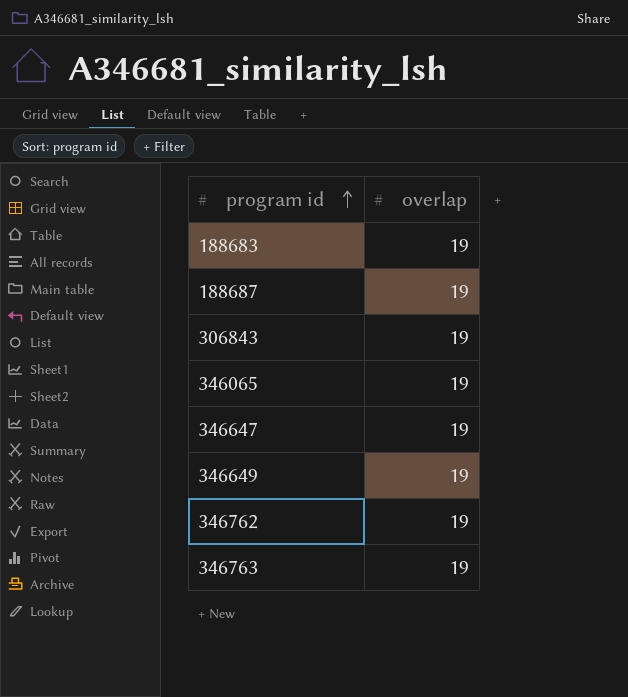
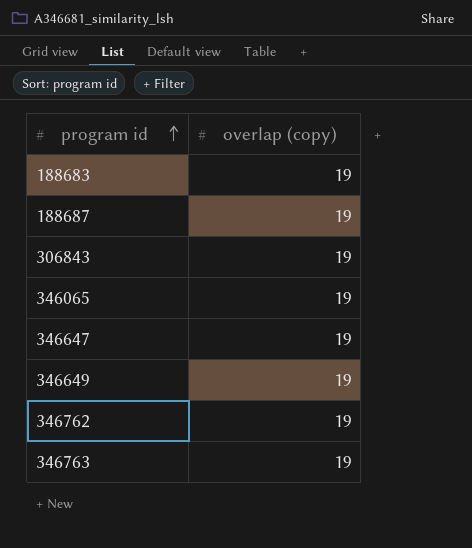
column name: overlap -> overlap (copy)

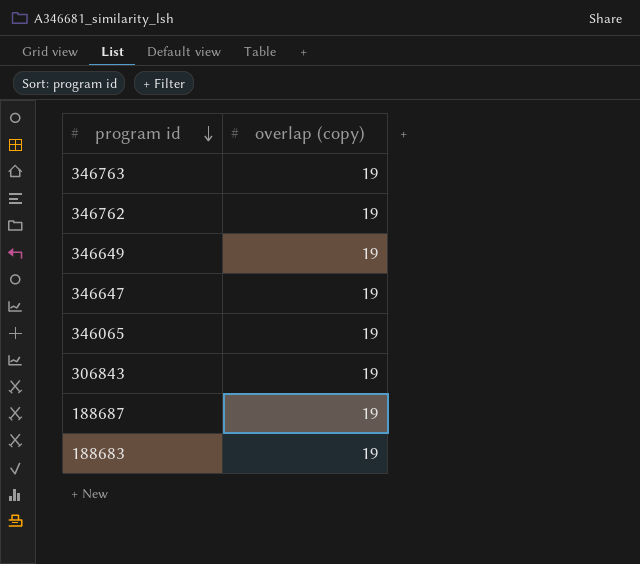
row order: program id ascending -> program id descending

